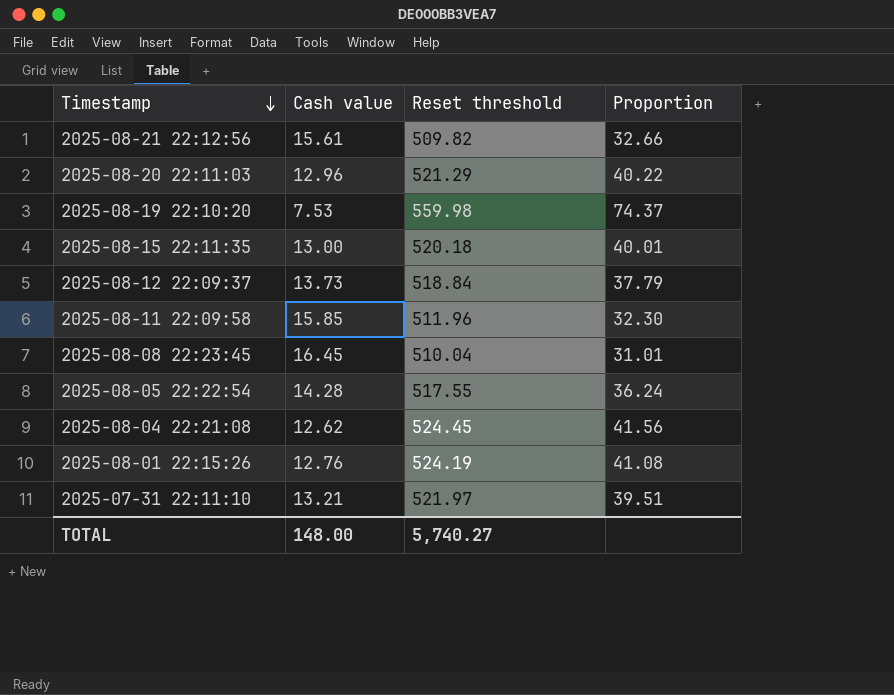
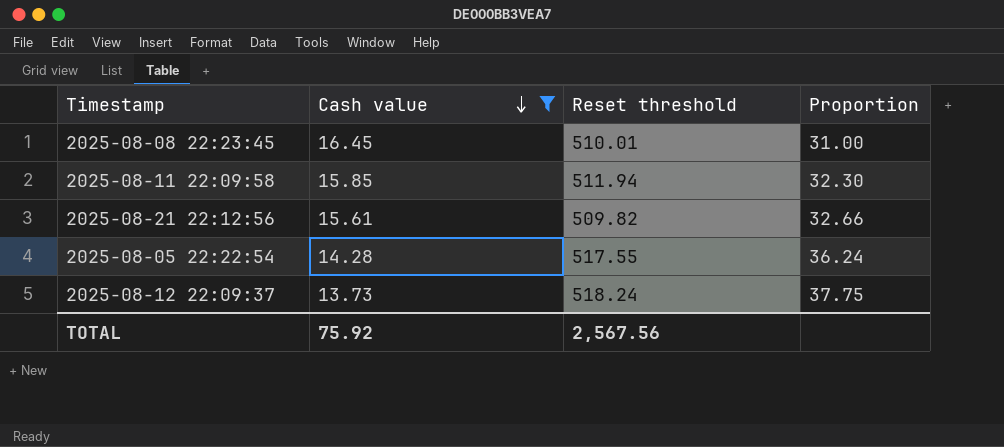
filter: none -> Cash value >= 13.73
row order: Timestamp descending -> Cash value descending
2025-08-08 22:23:45 | Reset threshold: 510.04 -> 510.01
2025-08-08 22:23:45 | Proportion: 31.01 -> 31.00
2025-08-11 22:09:58 | Reset threshold: 511.96 -> 511.94
2025-08-12 22:09:37 | Reset threshold: 518.84 -> 518.24
2025-08-12 22:09:37 | Proportion: 37.79 -> 37.75
TOTAL | Cash value: 148.00 -> 75.92
TOTAL | Reset threshold: 5,740.27 -> 2,567.56

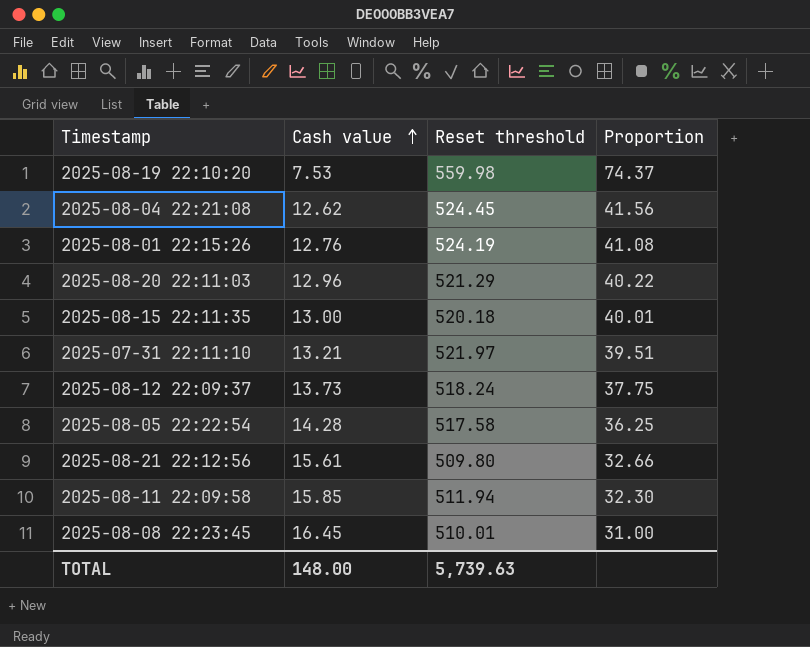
filter: Cash value >= 13.73 -> none
row order: Cash value descending -> Cash value ascending
2025-08-05 22:22:54 | Reset threshold: 517.55 -> 517.58
2025-08-05 22:22:54 | Proportion: 36.24 -> 36.25
2025-08-21 22:12:56 | Reset threshold: 509.82 -> 509.80
TOTAL | Cash value: 75.92 -> 148.00
TOTAL | Reset threshold: 2,567.56 -> 5,739.63

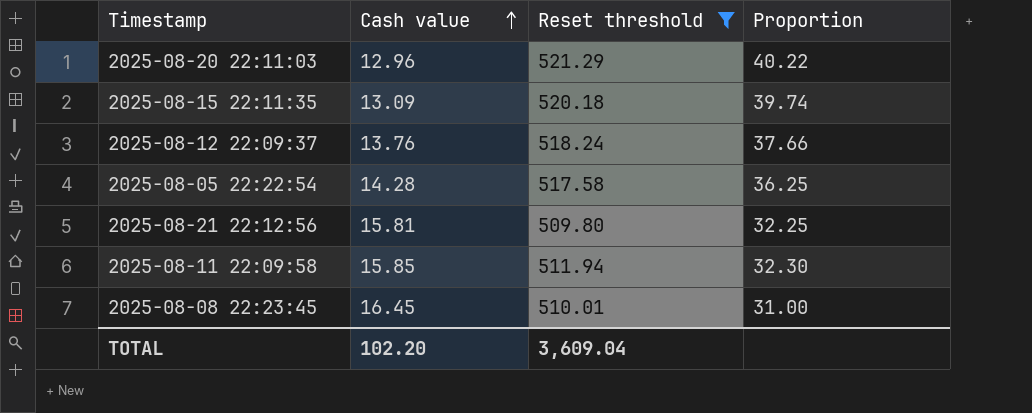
filter: none -> Reset threshold <= 521.29
2025-08-15 22:11:35 | Cash value: 13.00 -> 13.09
2025-08-15 22:11:35 | Proportion: 40.01 -> 39.74
2025-08-12 22:09:37 | Cash value: 13.73 -> 13.76
2025-08-12 22:09:37 | Proportion: 37.75 -> 37.66
2025-08-21 22:12:56 | Cash value: 15.61 -> 15.81
2025-08-21 22:12:56 | Proportion: 32.66 -> 32.25
TOTAL | Cash value: 148.00 -> 102.20
TOTAL | Reset threshold: 5,739.63 -> 3,609.04

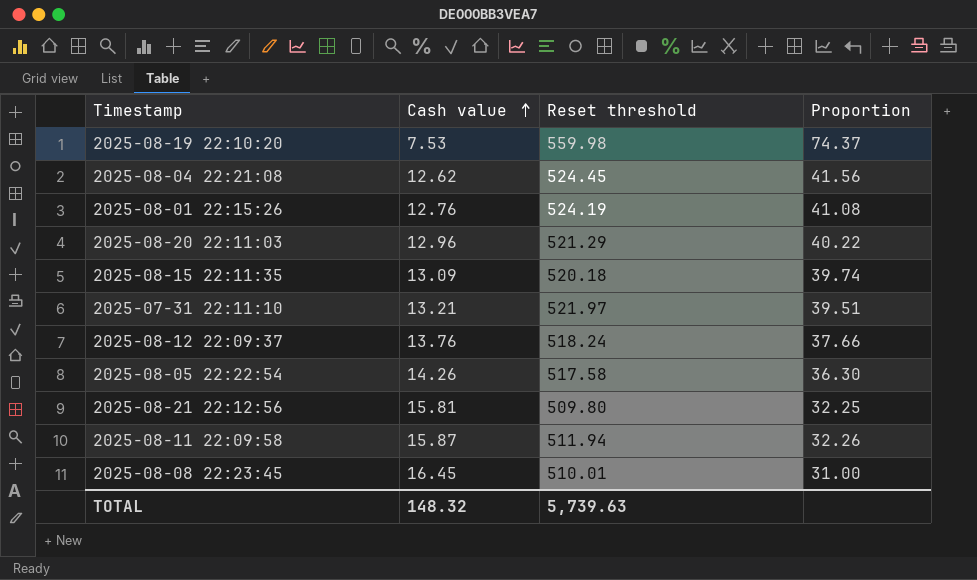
filter: Reset threshold <= 521.29 -> none
2025-08-05 22:22:54 | Cash value: 14.28 -> 14.26
2025-08-05 22:22:54 | Proportion: 36.25 -> 36.30
2025-08-11 22:09:58 | Cash value: 15.85 -> 15.87
2025-08-11 22:09:58 | Proportion: 32.30 -> 32.26
TOTAL | Cash value: 102.20 -> 148.32
TOTAL | Reset threshold: 3,609.04 -> 5,739.63

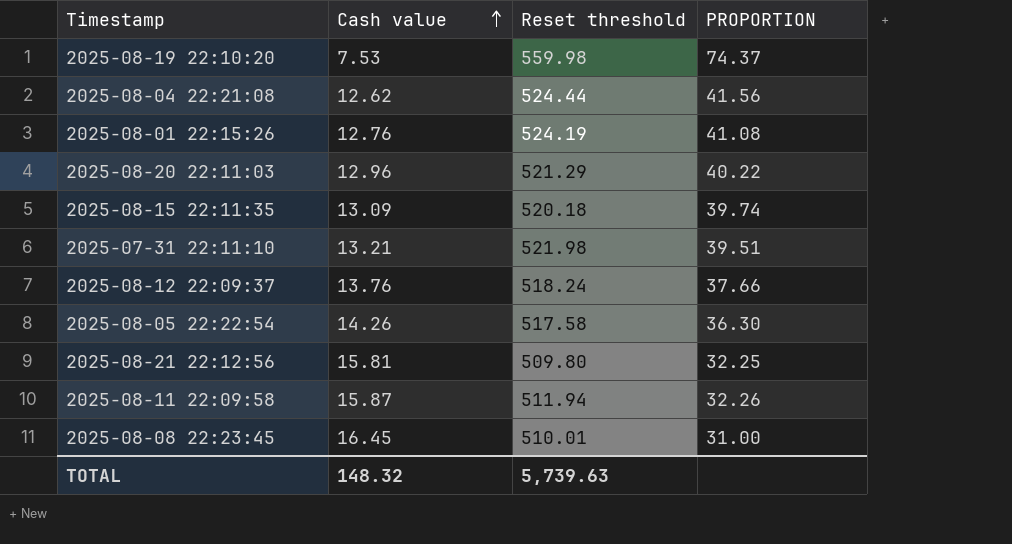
column name: Proportion -> PROPORTION
2025-08-04 22:21:08 | Reset threshold: 524.45 -> 524.44
2025-07-31 22:11:10 | Reset threshold: 521.97 -> 521.98

